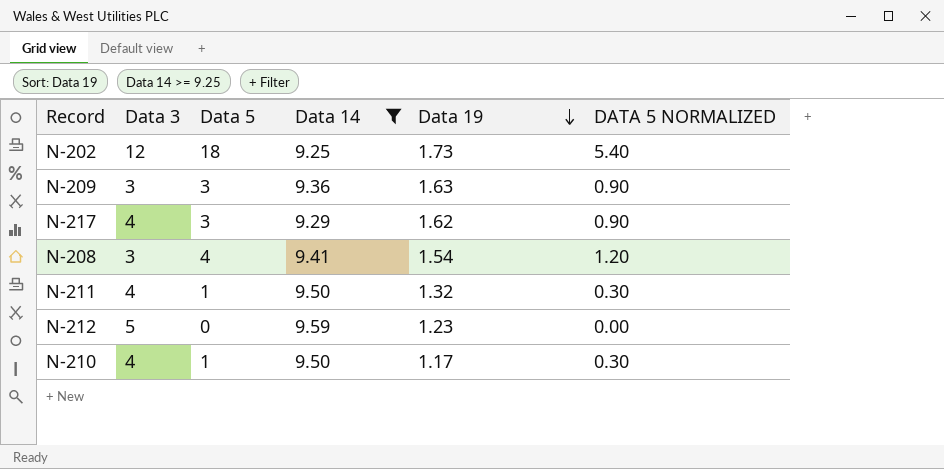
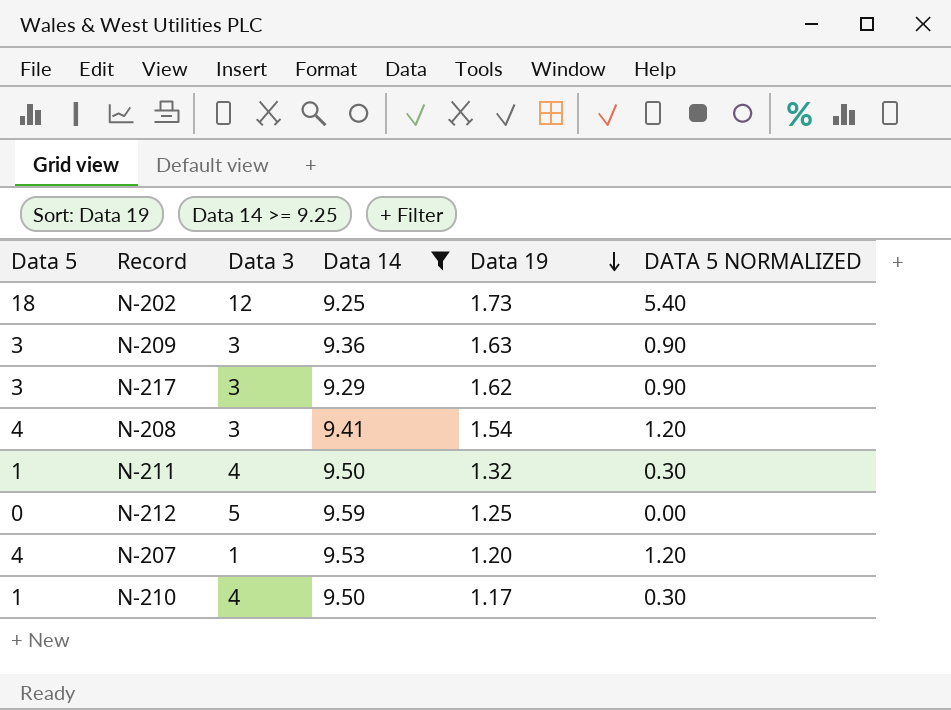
column Data 5 | position: 3 -> 1
N-217 | Data 3: 4 -> 3
N-212 | Data 19: 1.23 -> 1.25
row N-207: none -> 4 | 1 | 9.53 | 1.20 | 1.20

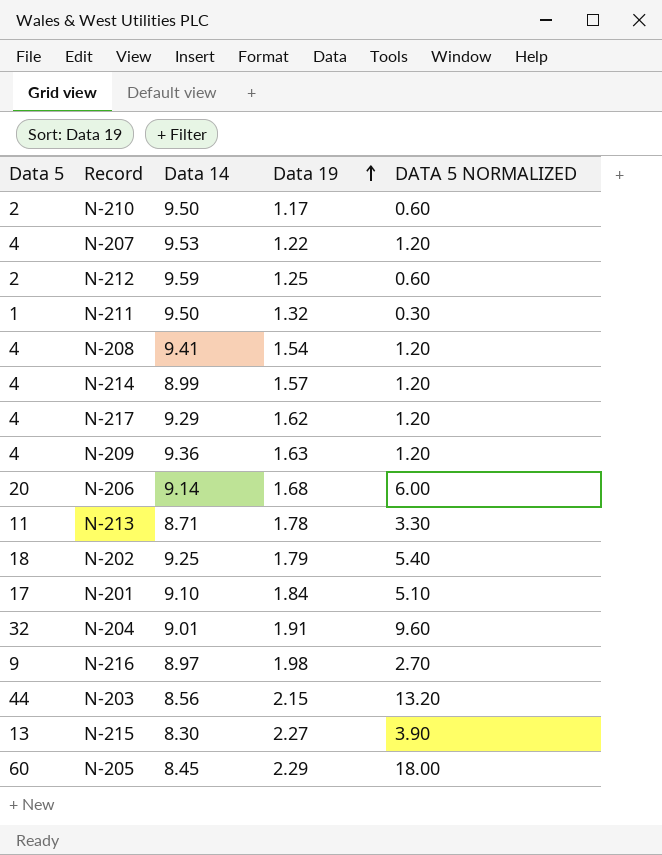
filter: Data 14 >= 9.25 -> none
row order: Data 19 descending -> Data 19 ascending
column Data 3 | position: 3 -> none
N-210 | Data 5: 1 -> 2
N-210 | DATA 5 NORMALIZED: 0.30 -> 0.60
N-207 | Data 19: 1.20 -> 1.22
N-212 | Data 5: 0 -> 2
N-212 | DATA 5 NORMALIZED: 0.00 -> 0.60
N-217 | Data 5: 3 -> 4
N-217 | DATA 5 NORMALIZED: 0.90 -> 1.20
N-209 | Data 5: 3 -> 4
N-209 | DATA 5 NORMALIZED: 0.90 -> 1.20
N-202 | Data 19: 1.73 -> 1.79

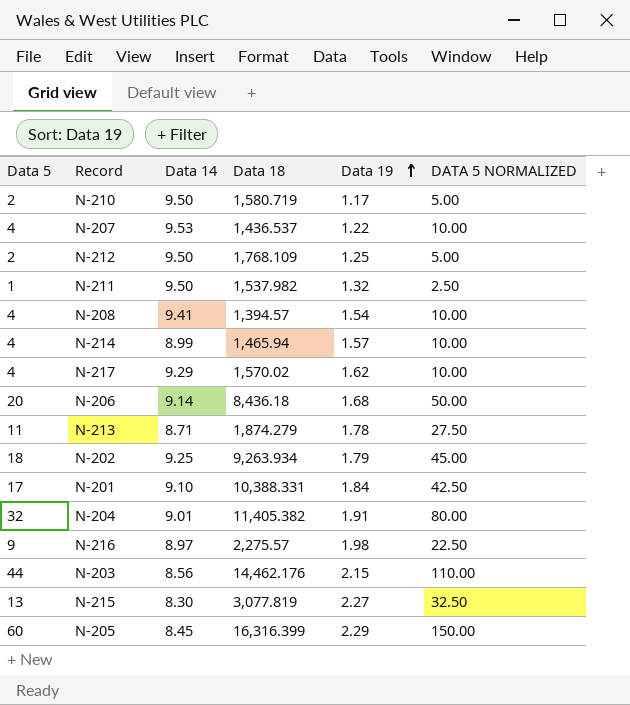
column Data 18 | position: none -> 4
column DATA 5 NORMALIZED | formula: [Data 5] * 0.3 -> [Data 5] * 2.5
row N-209: 4 | 9.36 | 1.63 | 1.20 -> none
N-212 | Data 14: 9.59 -> 9.50

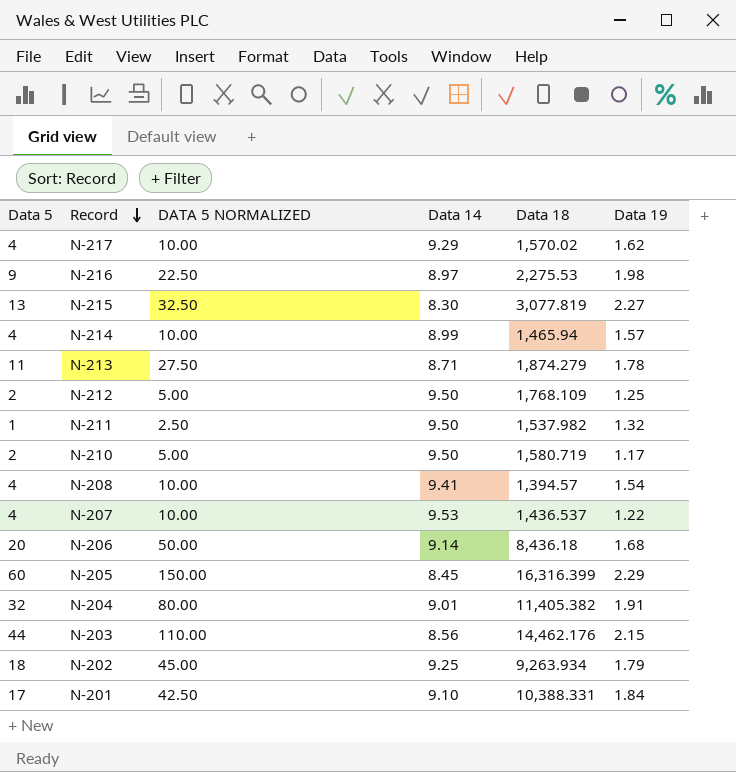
row order: Data 19 ascending -> Record descending
column DATA 5 NORMALIZED | position: 6 -> 3
N-216 | Data 18: 2,275.57 -> 2,275.53

